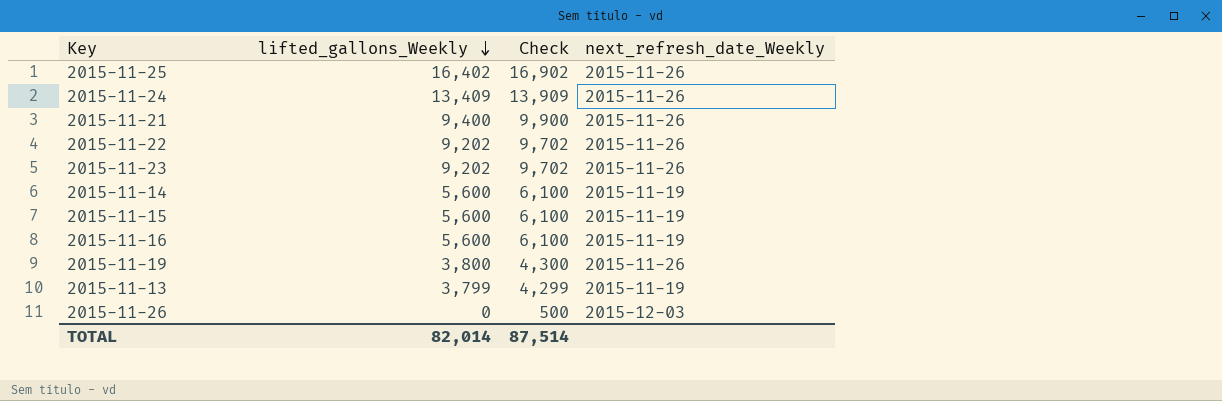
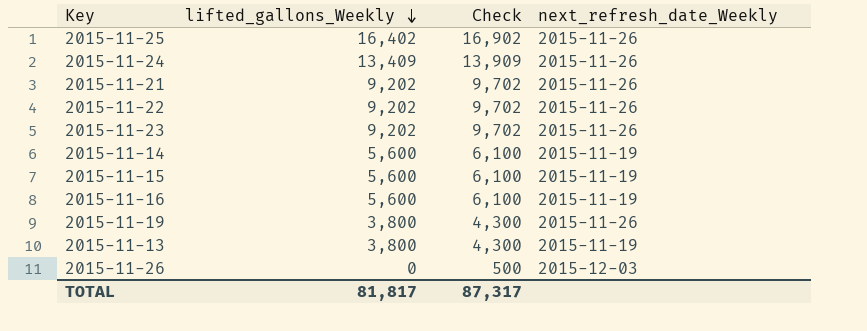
2015-11-21 | lifted_gallons_Weekly: 9,400 -> 9,202
2015-11-21 | Check: 9,900 -> 9,702
2015-11-13 | lifted_gallons_Weekly: 3,799 -> 3,800
2015-11-13 | Check: 4,299 -> 4,300
TOTAL | lifted_gallons_Weekly: 82,014 -> 81,817
TOTAL | Check: 87,514 -> 87,317

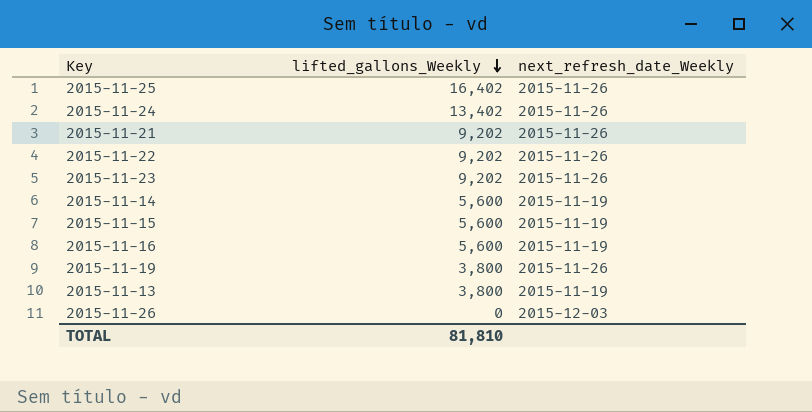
column Check | formula: [lifted_gallons_Weekly] + 500 -> none
2015-11-24 | lifted_gallons_Weekly: 13,409 -> 13,402
TOTAL | lifted_gallons_Weekly: 81,817 -> 81,810

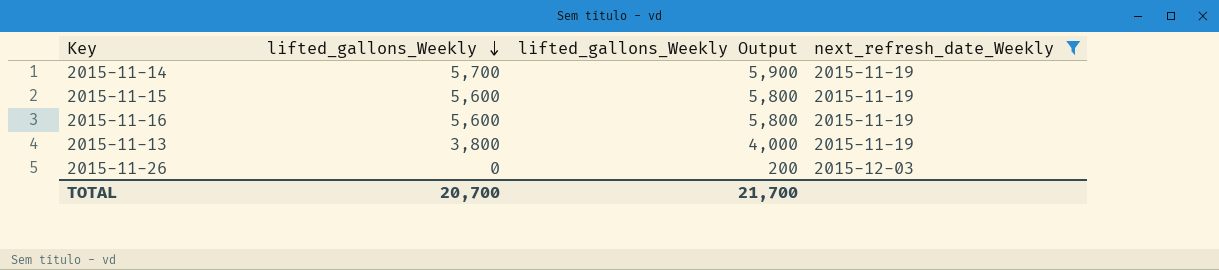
filter: none -> next_refresh_date_Weekly != 2015-11-26
column lifted_gallons_Weekly Output | formula: none -> [lifted_gallons_Weekly] + 200
2015-11-14 | lifted_gallons_Weekly: 5,600 -> 5,700
TOTAL | lifted_gallons_Weekly: 81,810 -> 20,700

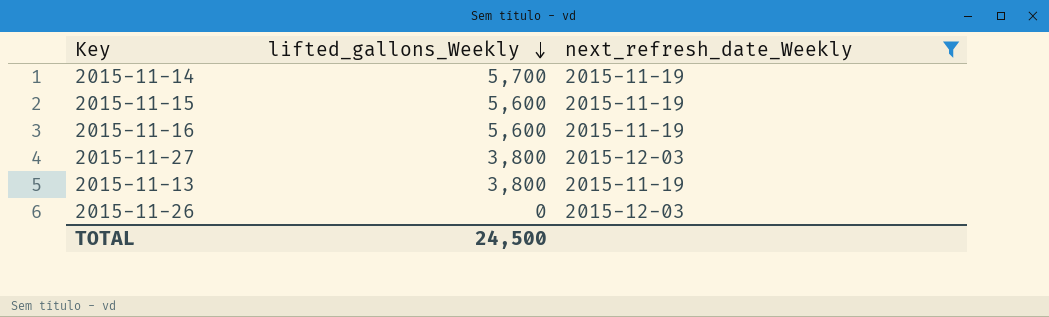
column lifted_gallons_Weekly Output | formula: [lifted_gallons_Weekly] + 200 -> none
row 2015-11-27: none -> 3,800 | 2015-12-03
TOTAL | lifted_gallons_Weekly: 20,700 -> 24,500

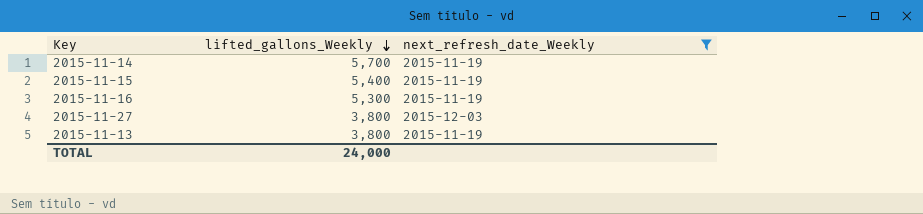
row 2015-11-26: 0 | 2015-12-03 -> none
2015-11-15 | lifted_gallons_Weekly: 5,600 -> 5,400
2015-11-16 | lifted_gallons_Weekly: 5,600 -> 5,300
TOTAL | lifted_gallons_Weekly: 24,500 -> 24,000

